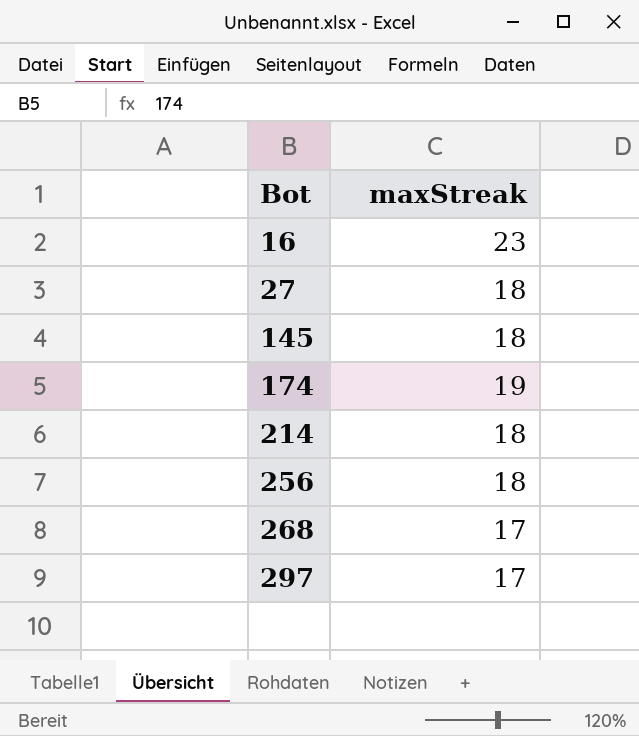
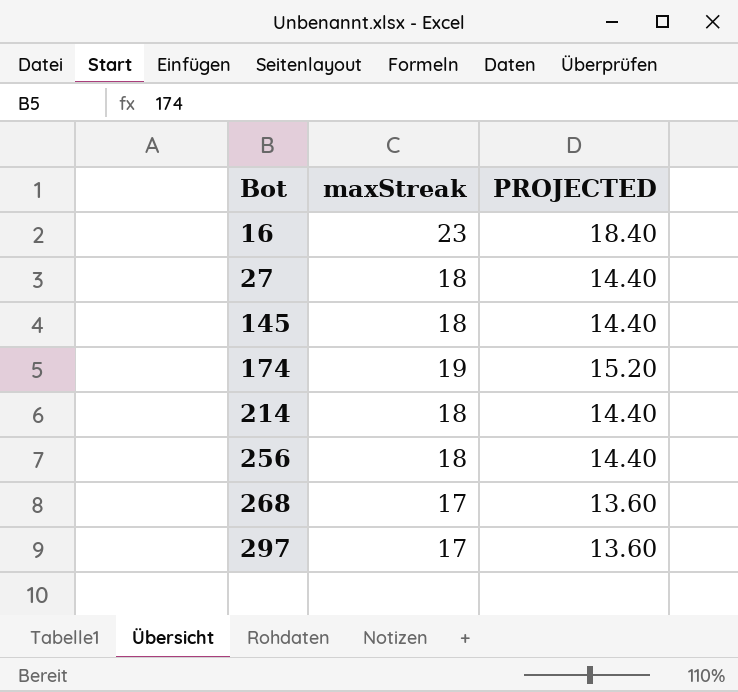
column PROJECTED | formula: none -> [maxStreak] * 0.8

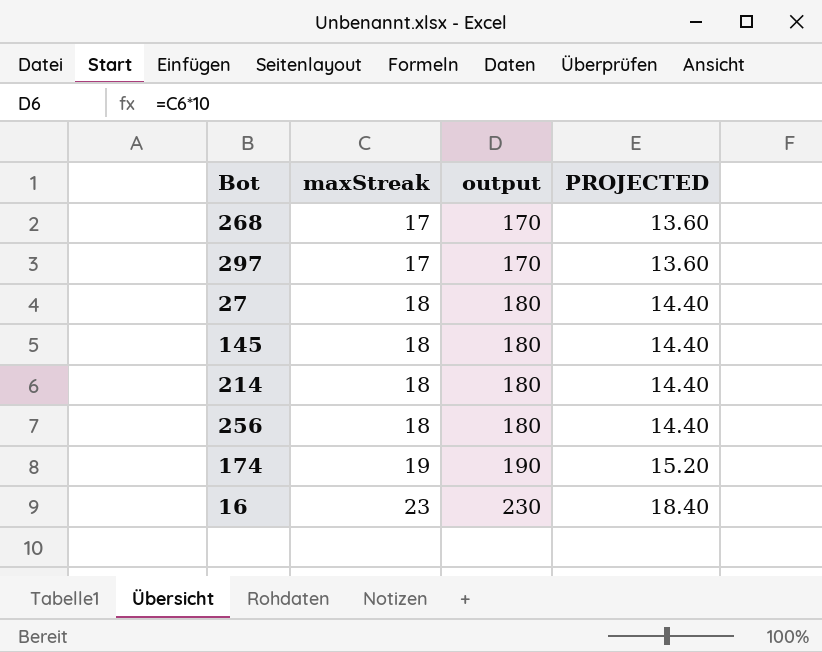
row order: Bot ascending -> maxStreak ascending
column output | formula: none -> [maxStreak] * 10

